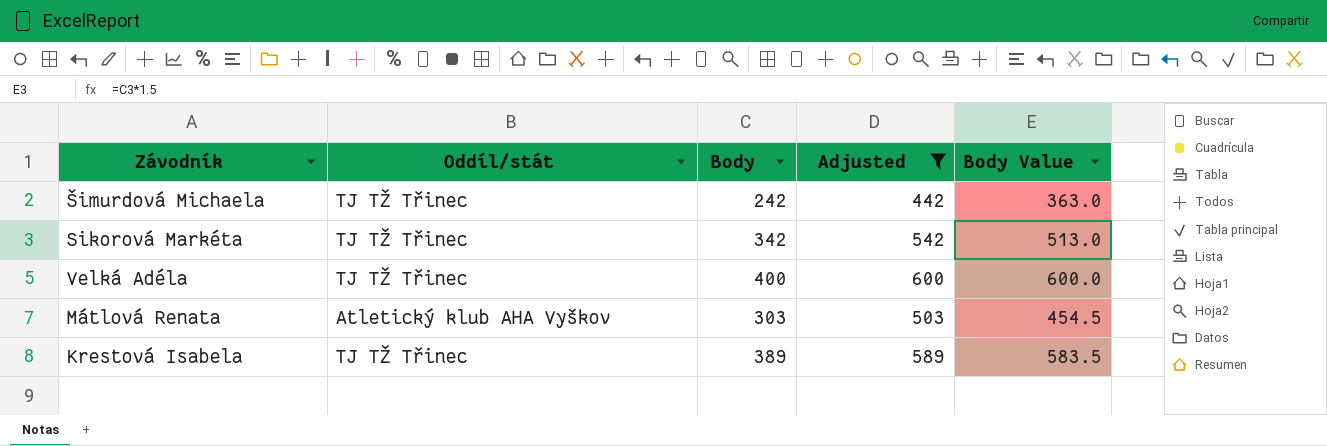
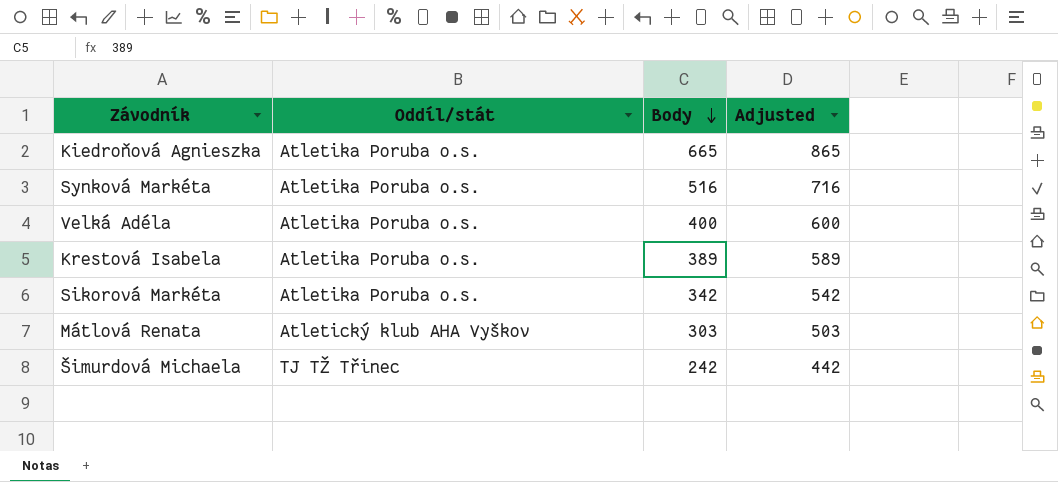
filter: Adjusted <= 600 -> none
row order: none -> Body descending
column Body Value | formula: [Body] * 1.5 -> none
Velká Adéla | Oddíl/stát: TJ TŽ Třinec -> Atletika Poruba o.s.
Krestová Isabela | Oddíl/stát: TJ TŽ Třinec -> Atletika Poruba o.s.
Sikorová Markéta | Oddíl/stát: TJ TŽ Třinec -> Atletika Poruba o.s.

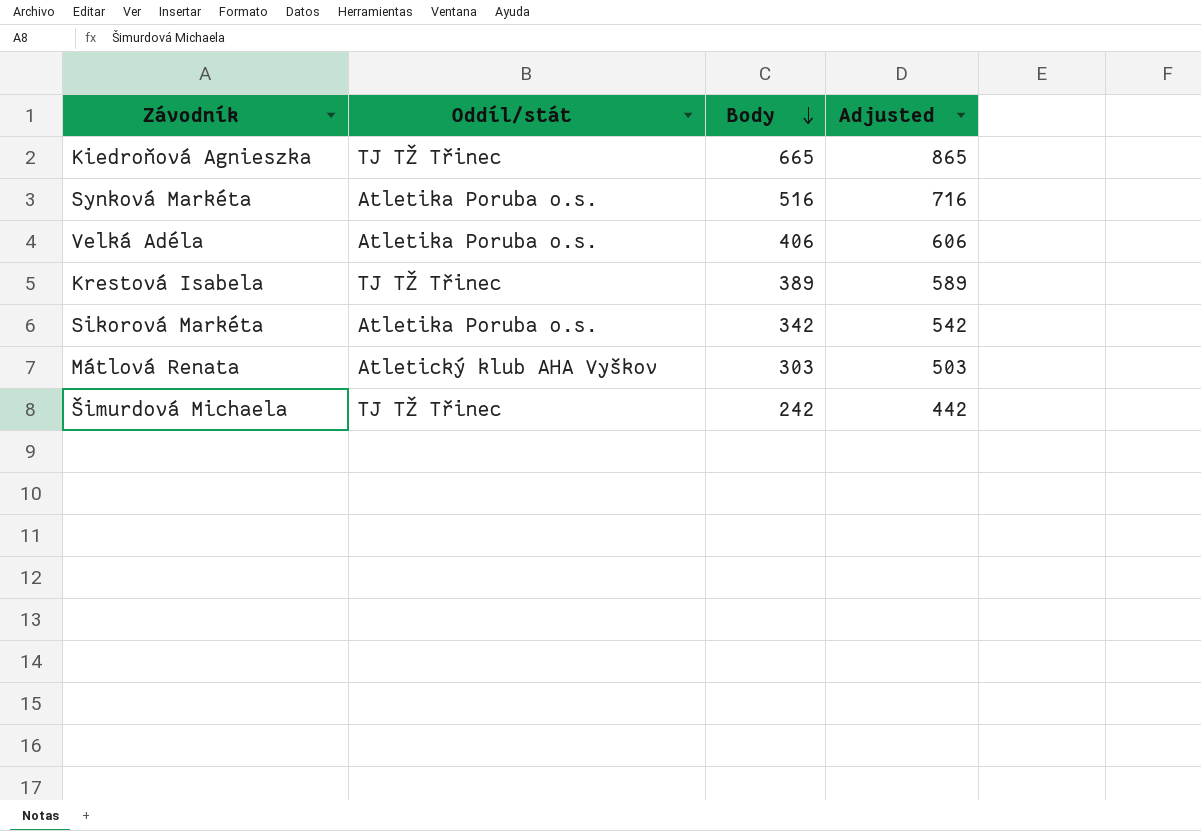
Kiedroňová Agnieszka | Oddíl/stát: Atletika Poruba o.s. -> TJ TŽ Třinec
Velká Adéla | Body: 400 -> 406
Velká Adéla | Adjusted: 600 -> 606
Krestová Isabela | Oddíl/stát: Atletika Poruba o.s. -> TJ TŽ Třinec

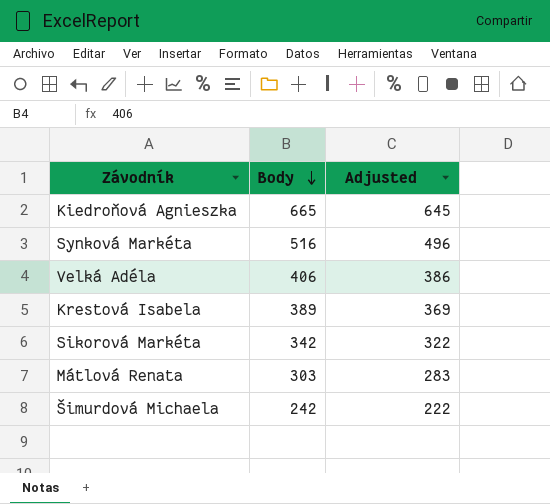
column Oddíl/stát | position: 2 -> none
column Adjusted | formula: [Body] + 200 -> [Body] - 20

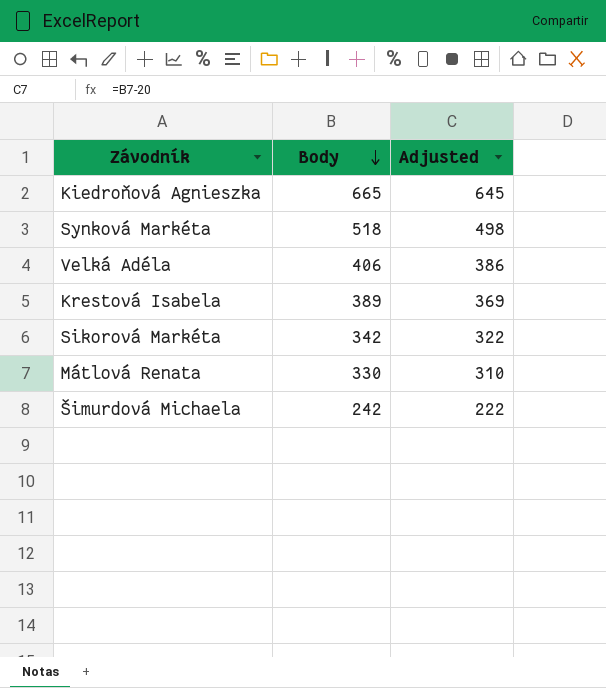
Synková Markéta | Body: 516 -> 518
Synková Markéta | Adjusted: 496 -> 498
Mátlová Renata | Body: 303 -> 330
Mátlová Renata | Adjusted: 283 -> 310

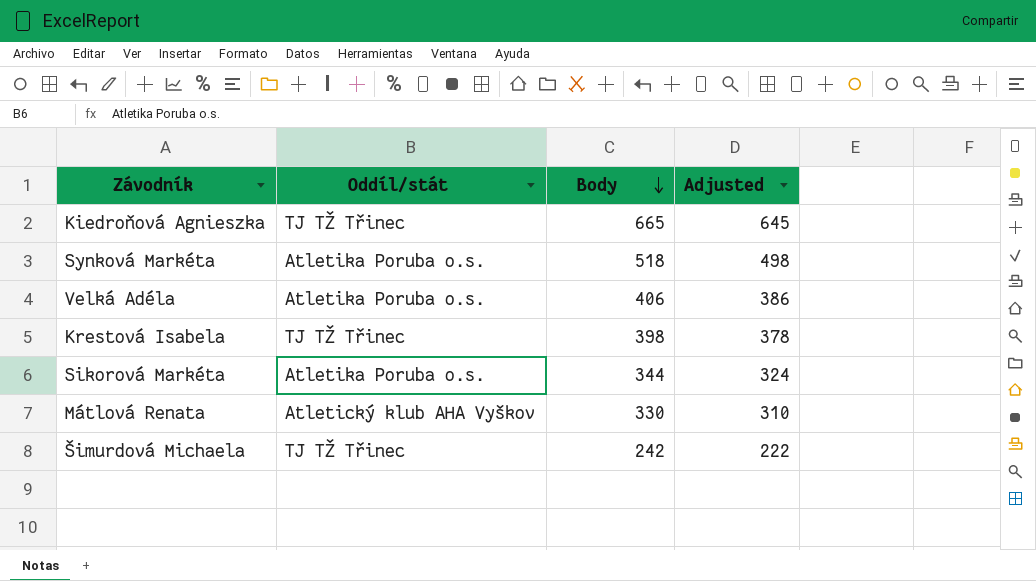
column Oddíl/stát | position: none -> 2
Krestová Isabela | Body: 389 -> 398
Krestová Isabela | Adjusted: 369 -> 378
Sikorová Markéta | Body: 342 -> 344
Sikorová Markéta | Adjusted: 322 -> 324

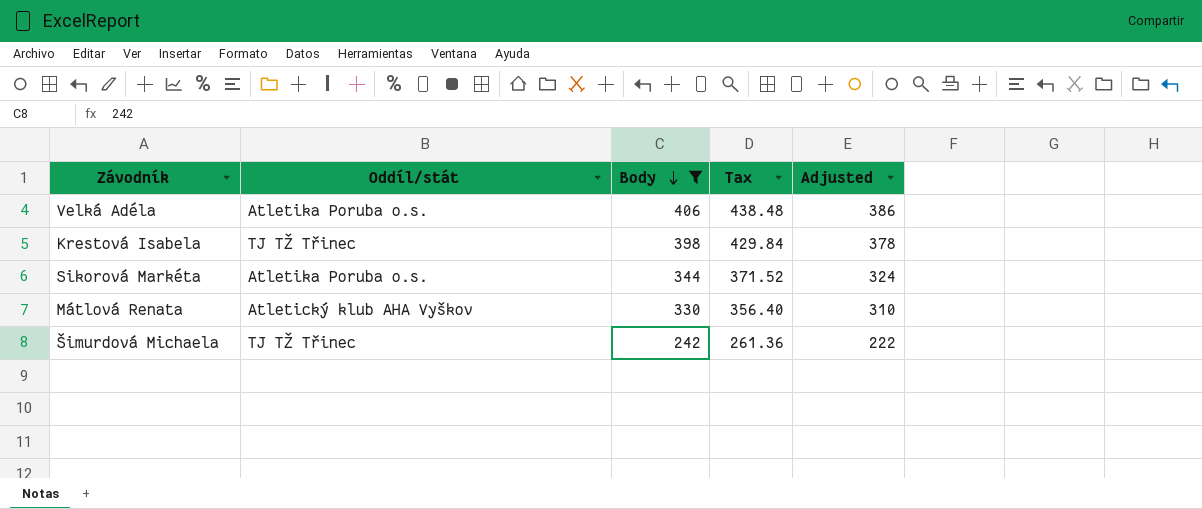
filter: none -> Body <= 406
column Tax | formula: none -> [Body] * 1.08

